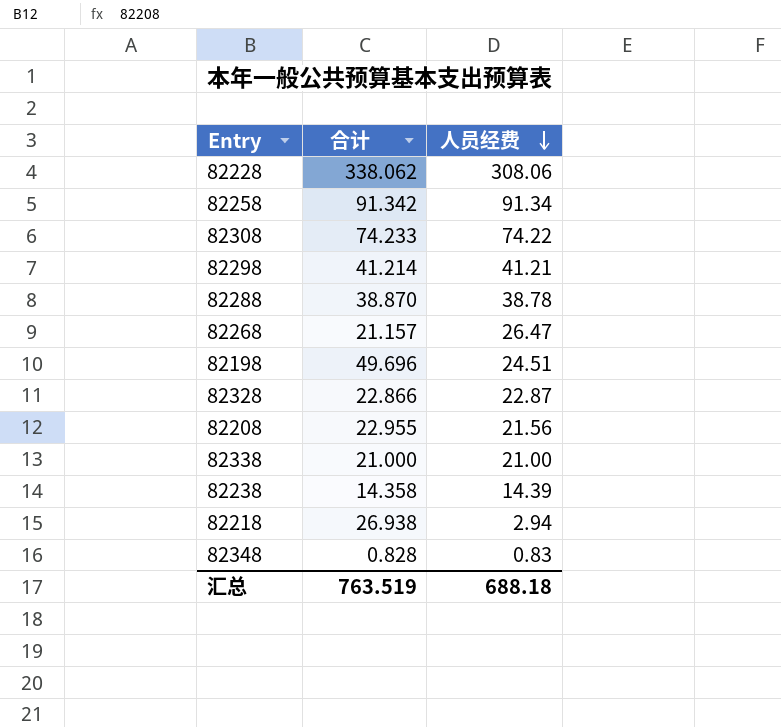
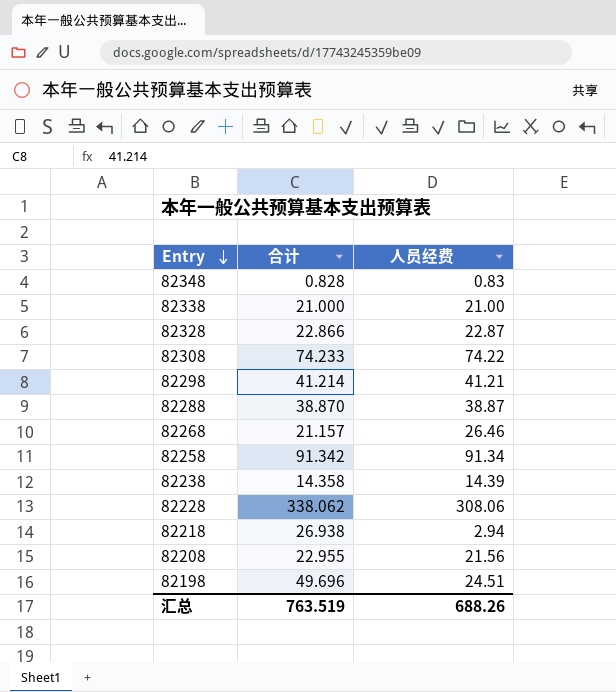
row order: 人员经费 descending -> Entry descending
82288 | 人员经费: 38.78 -> 38.87
82268 | 人员经费: 26.47 -> 26.46
汇总 | 人员经费: 688.18 -> 688.26

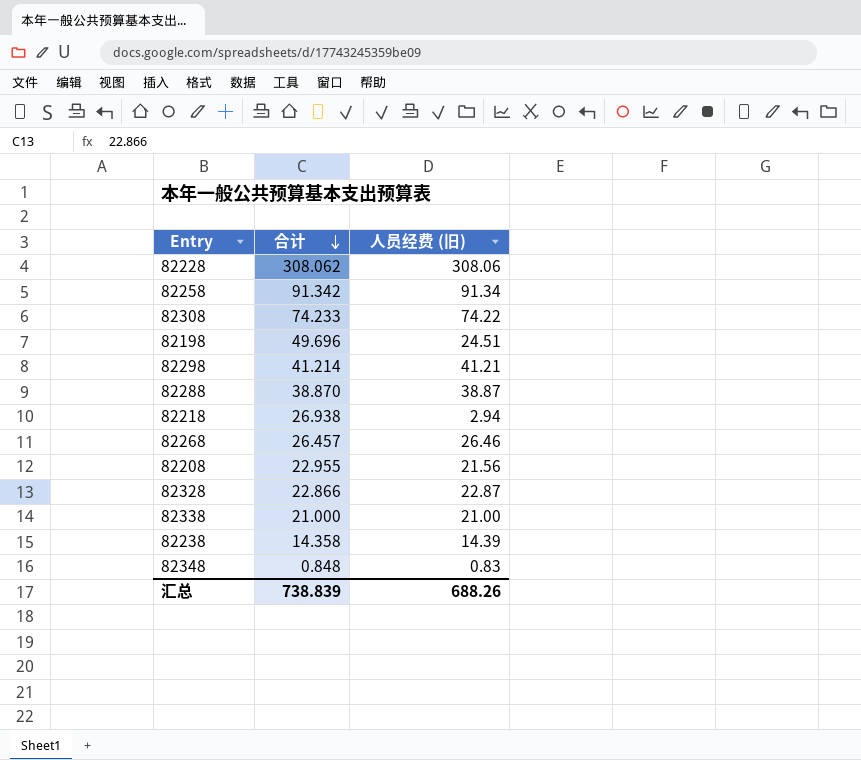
row order: Entry descending -> 合计 descending
column name: 人员经费 -> 人员经费 (旧)
82228 | 合计: 338.062 -> 308.062
82268 | 合计: 21.157 -> 26.457
82348 | 合计: 0.828 -> 0.848
汇总 | 合计: 763.519 -> 738.839

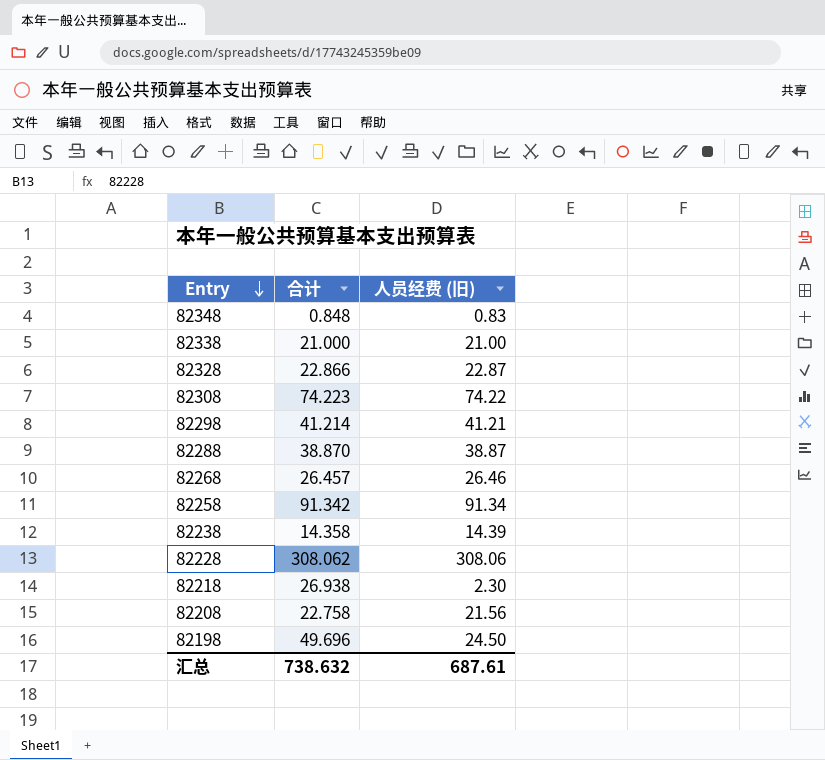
row order: 合计 descending -> Entry descending
82308 | 合计: 74.233 -> 74.223
82218 | 人员经费 (旧): 2.94 -> 2.30
82208 | 合计: 22.955 -> 22.758
82198 | 人员经费 (旧): 24.51 -> 24.50
汇总 | 合计: 738.839 -> 738.632
汇总 | 人员经费 (旧): 688.26 -> 687.61

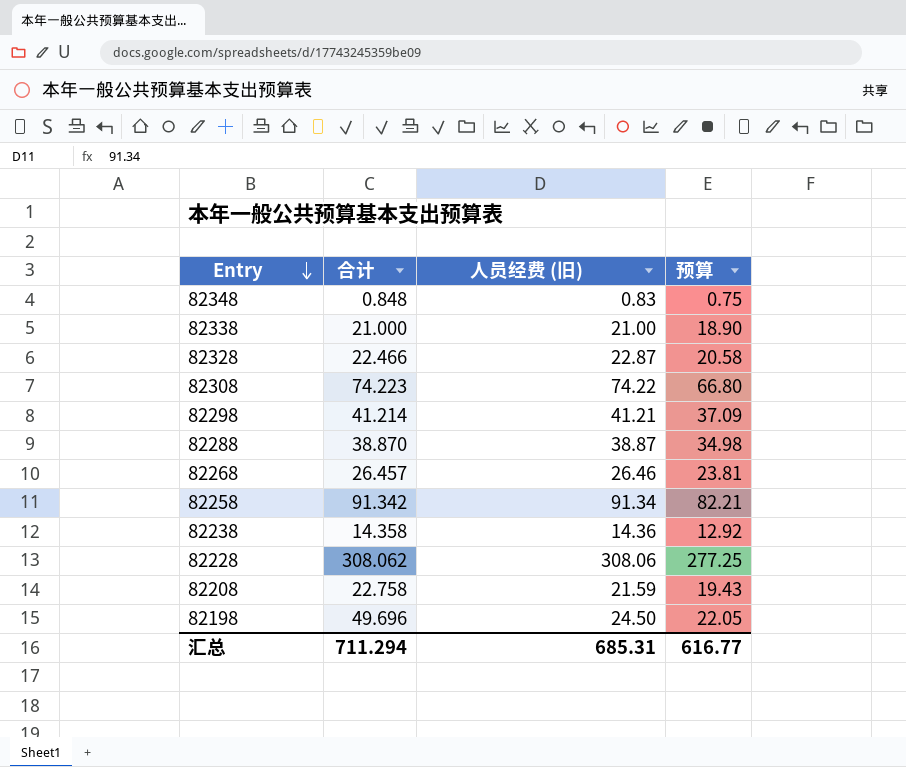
column 预算 | formula: none -> [人员经费 (旧)] * 0.9
row 82218: 26.938 | 2.30 -> none
82328 | 合计: 22.866 -> 22.466
82238 | 人员经费 (旧): 14.39 -> 14.36
82208 | 人员经费 (旧): 21.56 -> 21.59
汇总 | 合计: 738.632 -> 711.294
汇总 | 人员经费 (旧): 687.61 -> 685.31

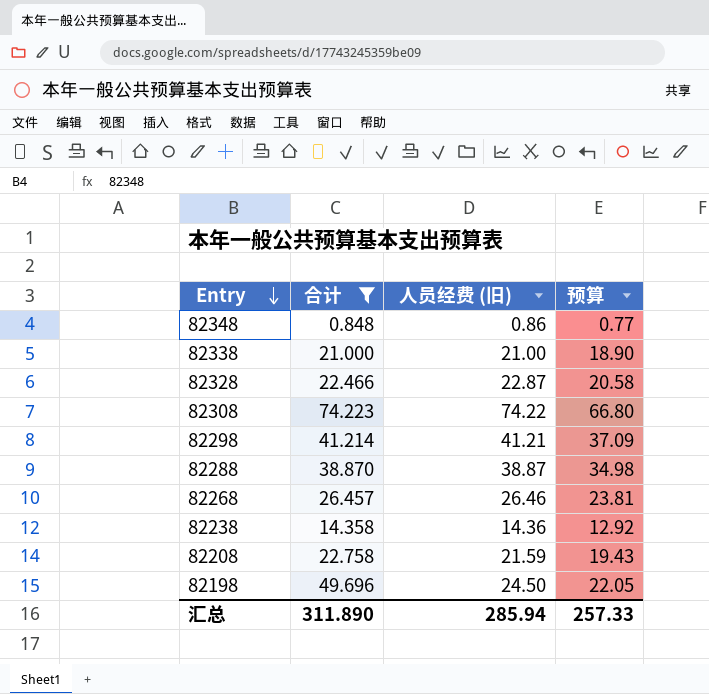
filter: none -> 合计 <= 74.223
82348 | 人员经费 (旧): 0.83 -> 0.86
82348 | 预算: 0.75 -> 0.77
汇总 | 合计: 711.294 -> 311.890
汇总 | 人员经费 (旧): 685.31 -> 285.94
汇总 | 预算: 616.77 -> 257.33

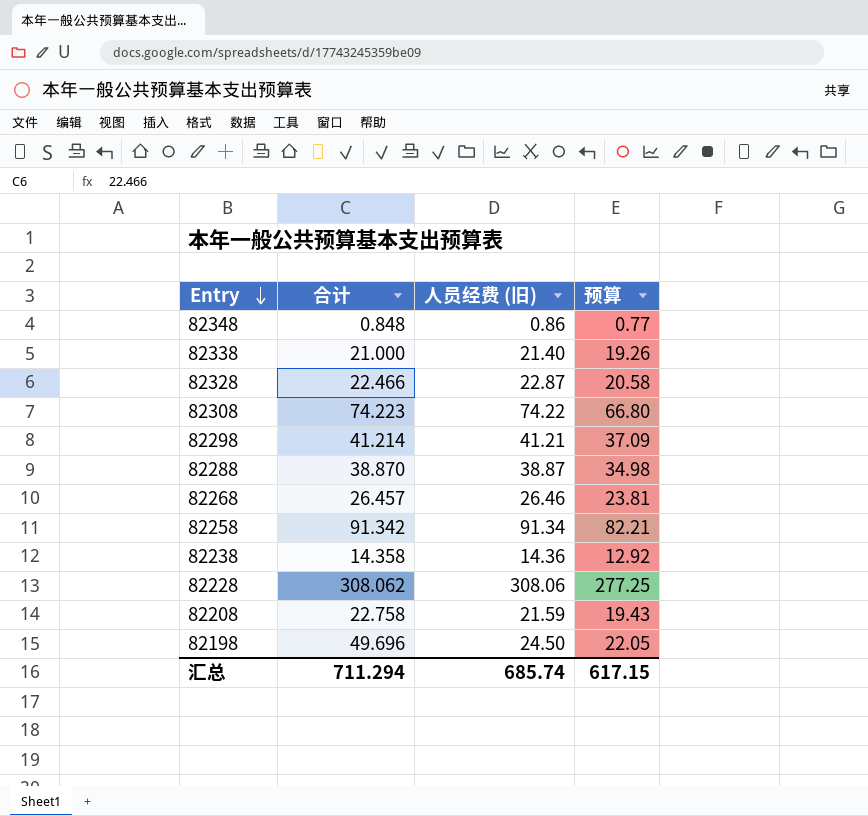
filter: 合计 <= 74.223 -> none
82338 | 人员经费 (旧): 21.00 -> 21.40
82338 | 预算: 18.90 -> 19.26
汇总 | 合计: 311.890 -> 711.294
汇总 | 人员经费 (旧): 285.94 -> 685.74
汇总 | 预算: 257.33 -> 617.15

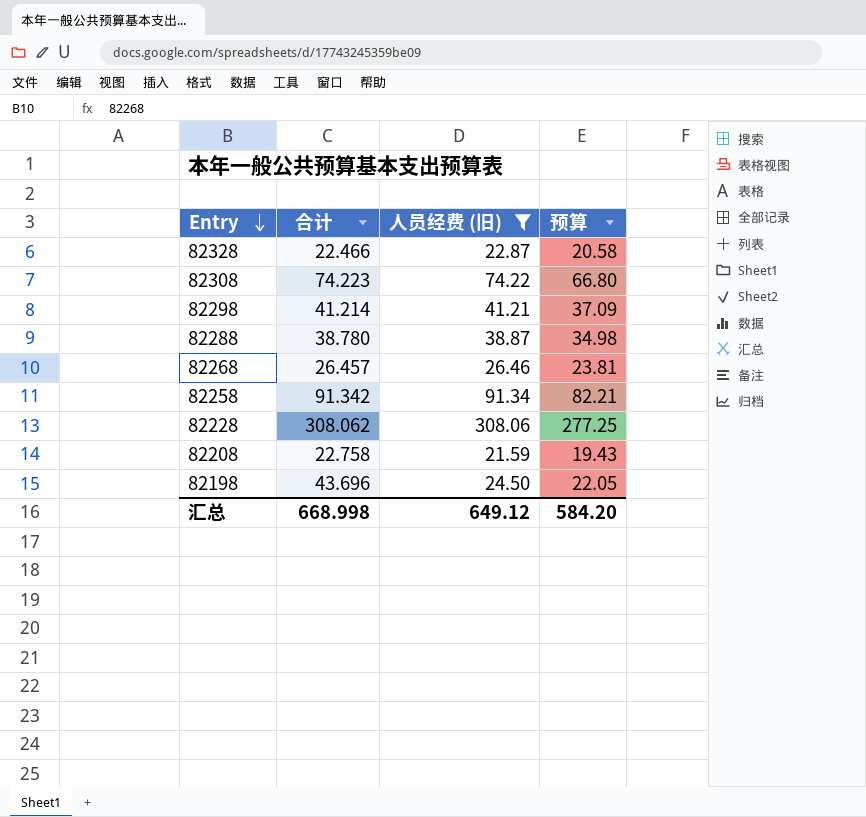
filter: none -> 人员经费 (旧) >= 21.59
82288 | 合计: 38.870 -> 38.780
82198 | 合计: 49.696 -> 43.696
汇总 | 合计: 711.294 -> 668.998
汇总 | 人员经费 (旧): 685.74 -> 649.12
汇总 | 预算: 617.15 -> 584.20

